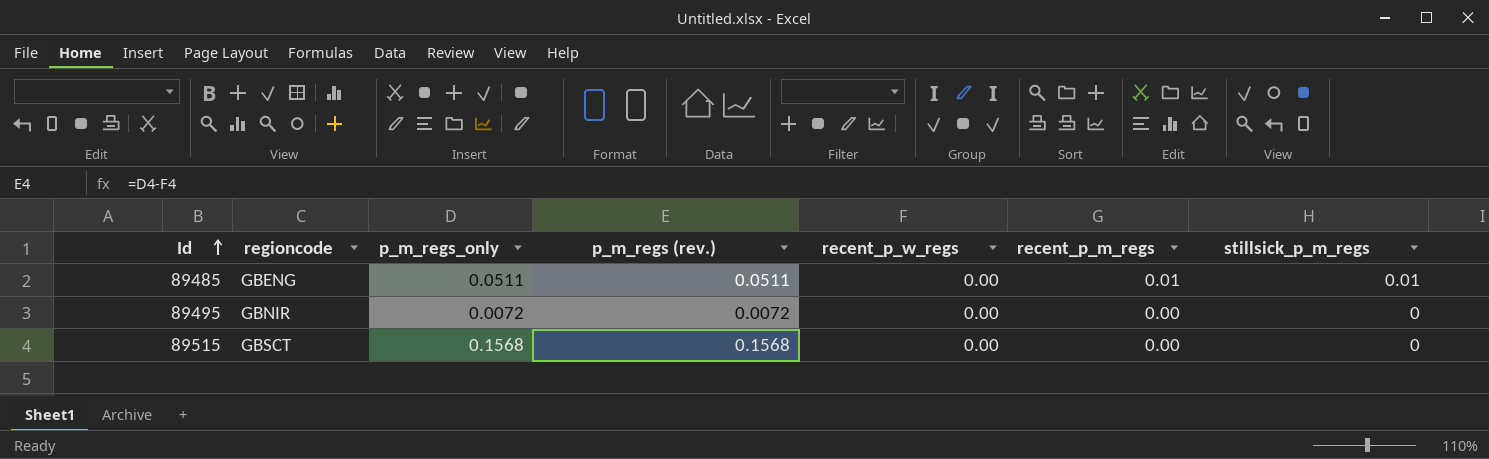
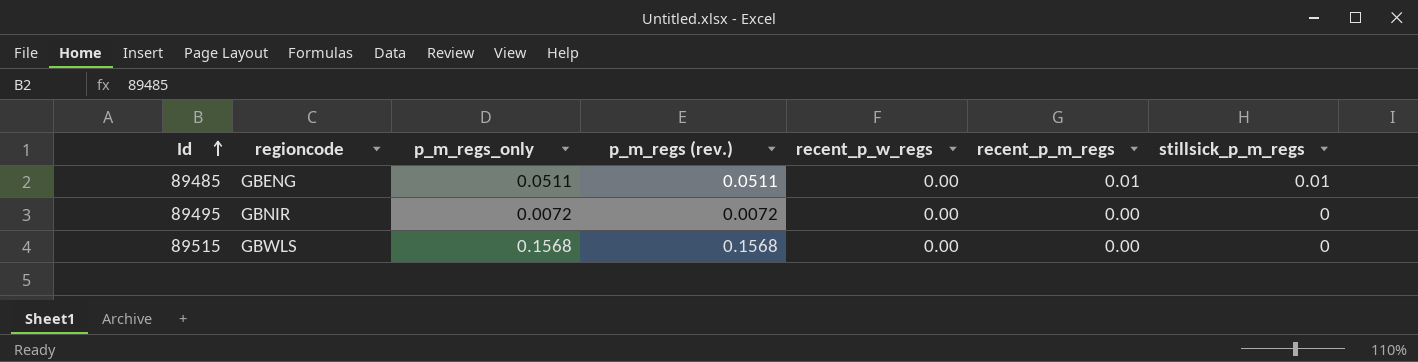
89515 | regioncode: GBSCT -> GBWLS

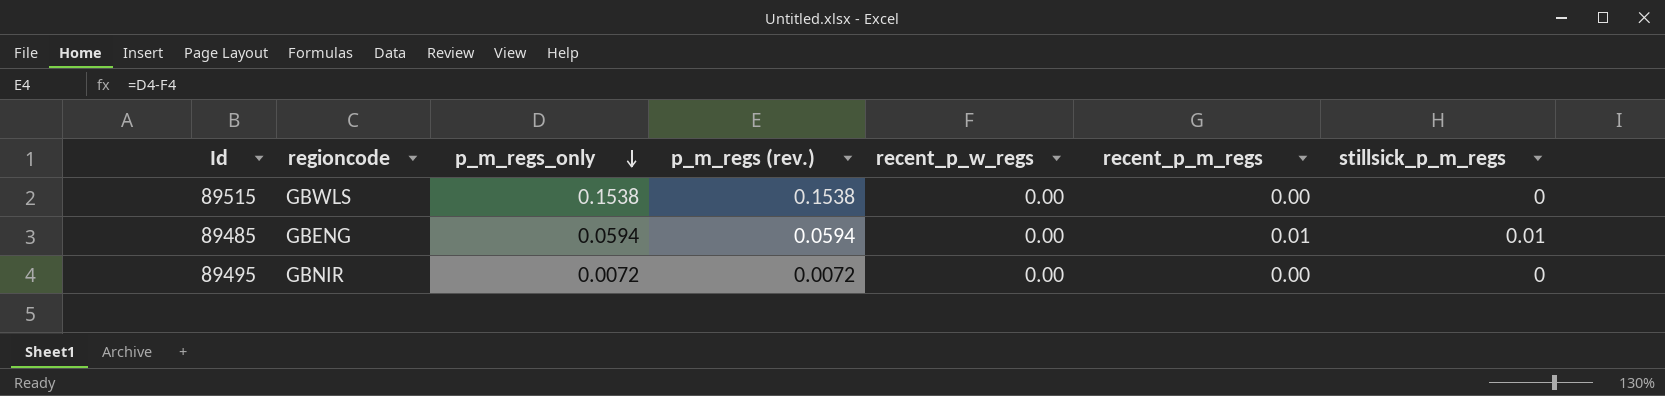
row order: Id ascending -> p_m_regs_only descending
89515 | p_m_regs_only: 0.1568 -> 0.1538
89515 | p_m_regs (rev.): 0.1568 -> 0.1538
89485 | p_m_regs_only: 0.0511 -> 0.0594
89485 | p_m_regs (rev.): 0.0511 -> 0.0594

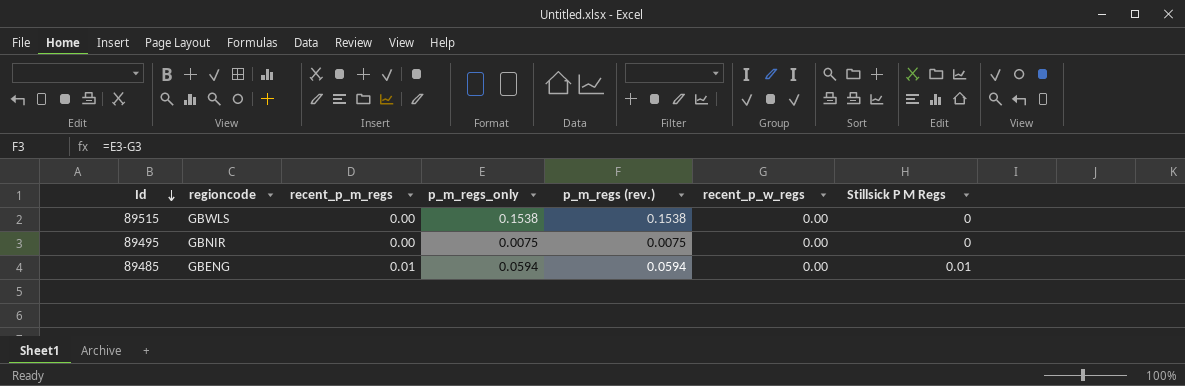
row order: p_m_regs_only descending -> Id descending
column recent_p_m_regs | position: 6 -> 3
column name: stillsick_p_m_regs -> Stillsick P M Regs
89495 | p_m_regs_only: 0.0072 -> 0.0075
89495 | p_m_regs (rev.): 0.0072 -> 0.0075

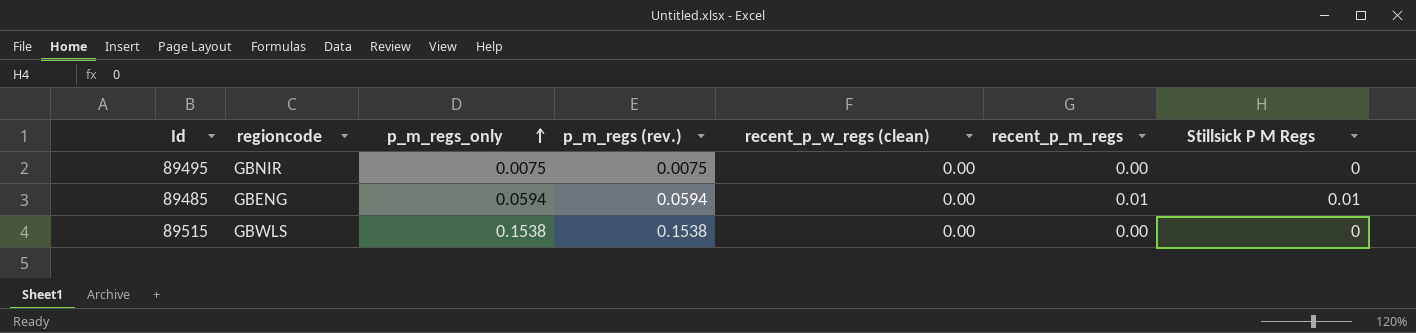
row order: Id descending -> p_m_regs_only ascending
column name: recent_p_w_regs -> recent_p_w_regs (clean)
column recent_p_m_regs | position: 3 -> 6

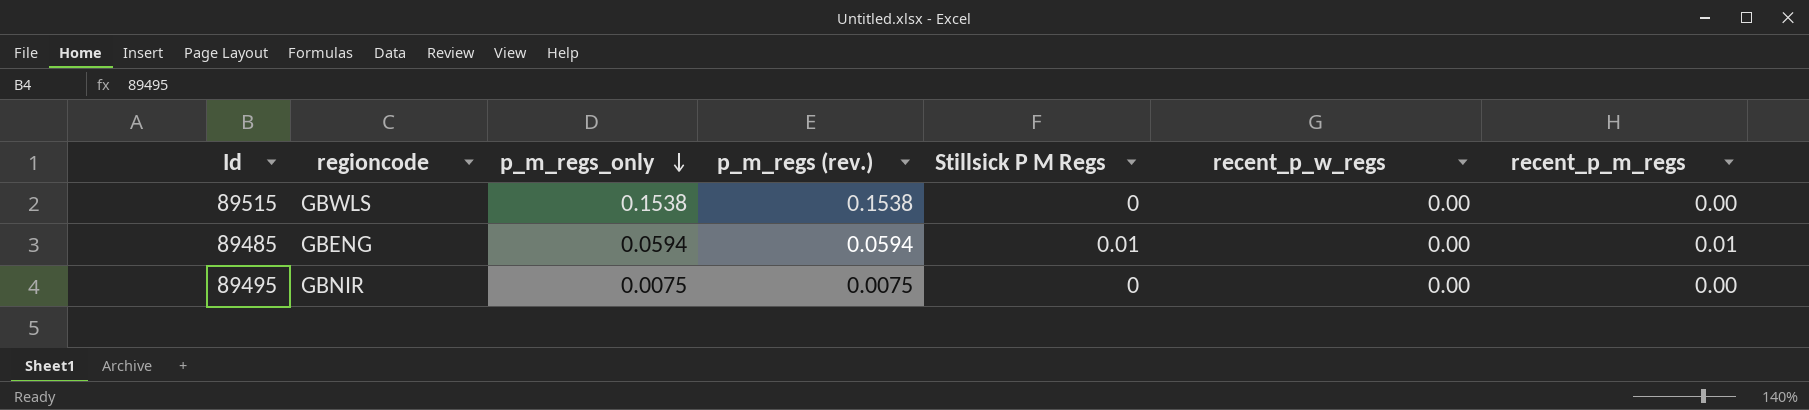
row order: p_m_regs_only ascending -> p_m_regs_only descending
column Stillsick P M Regs | position: 7 -> 5
column name: recent_p_w_regs (clean) -> recent_p_w_regs

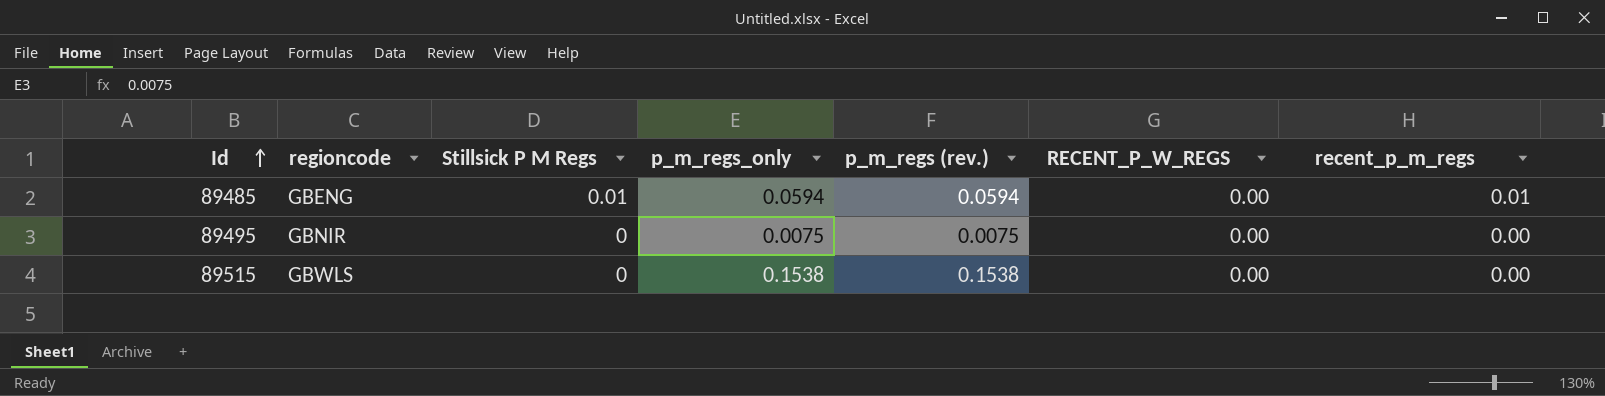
row order: p_m_regs_only descending -> Id ascending
column Stillsick P M Regs | position: 5 -> 3
column name: recent_p_w_regs -> RECENT_P_W_REGS

